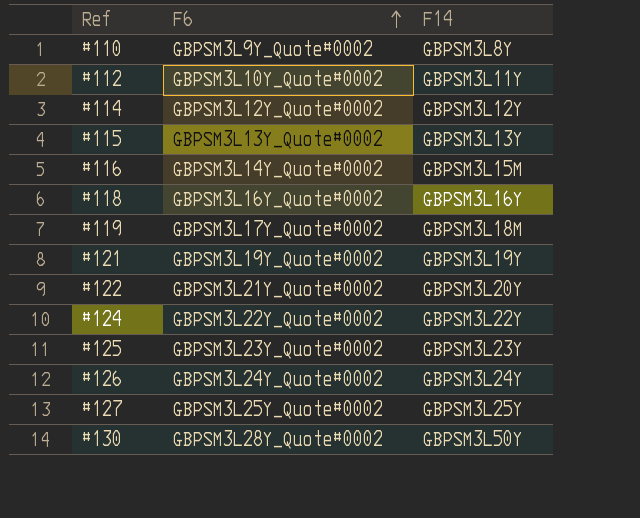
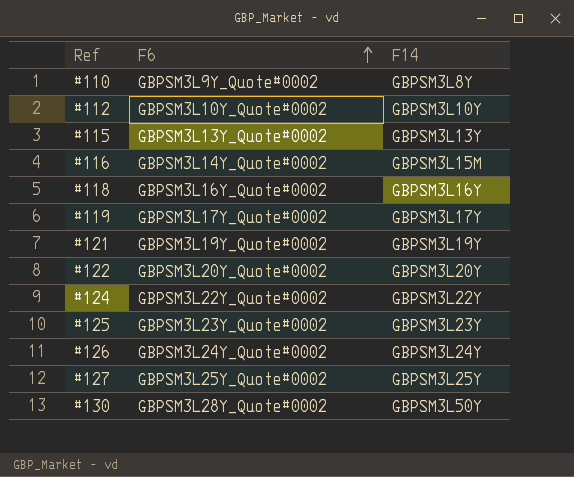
row #114: GBPSM3L12Y_Quote#0002 | GBPSM3L12Y -> none
#112 | F14: GBPSM3L11Y -> GBPSM3L10Y
#119 | F14: GBPSM3L18M -> GBPSM3L17Y
#122 | F6: GBPSM3L21Y_Quote#0002 -> GBPSM3L20Y_Quote#0002

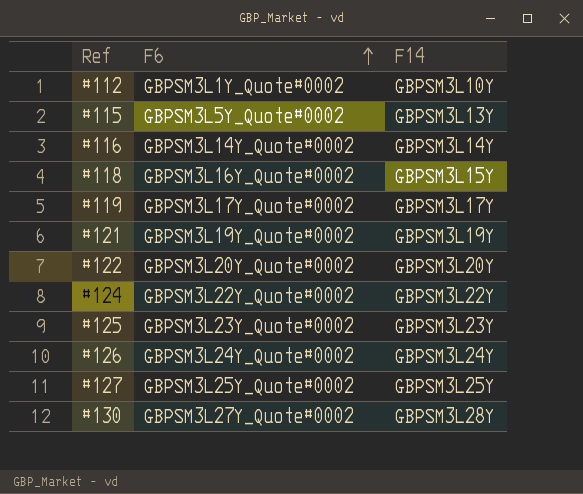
row #110: GBPSM3L9Y_Quote#0002 | GBPSM3L8Y -> none
#112 | F6: GBPSM3L10Y_Quote#0002 -> GBPSM3L1Y_Quote#0002
#115 | F6: GBPSM3L13Y_Quote#0002 -> GBPSM3L5Y_Quote#0002
#116 | F14: GBPSM3L15M -> GBPSM3L14Y
#118 | F14: GBPSM3L16Y -> GBPSM3L15Y
#130 | F6: GBPSM3L28Y_Quote#0002 -> GBPSM3L27Y_Quote#0002
#130 | F14: GBPSM3L50Y -> GBPSM3L28Y

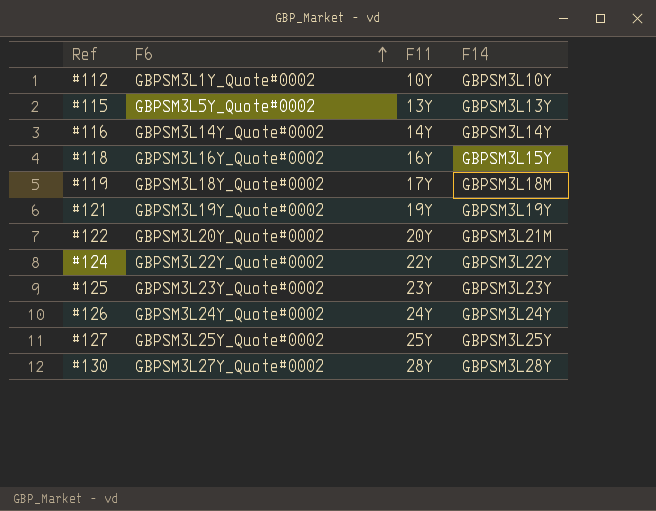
column F11 | position: none -> 3
#119 | F6: GBPSM3L17Y_Quote#0002 -> GBPSM3L18Y_Quote#0002
#119 | F14: GBPSM3L17Y -> GBPSM3L18M
#122 | F14: GBPSM3L20Y -> GBPSM3L21M

